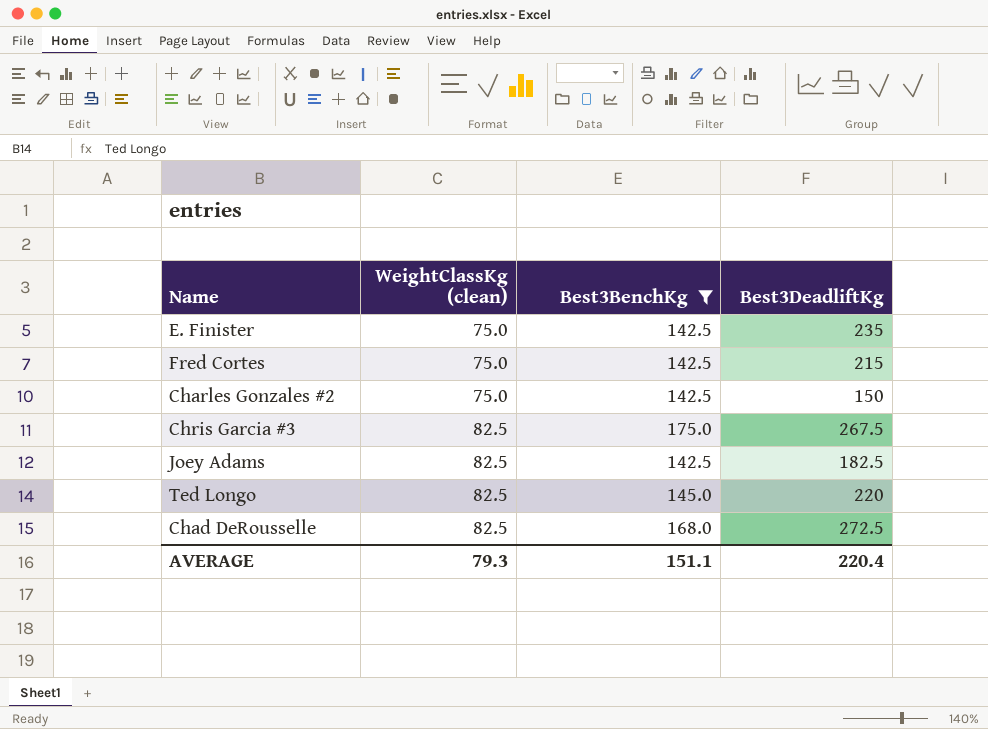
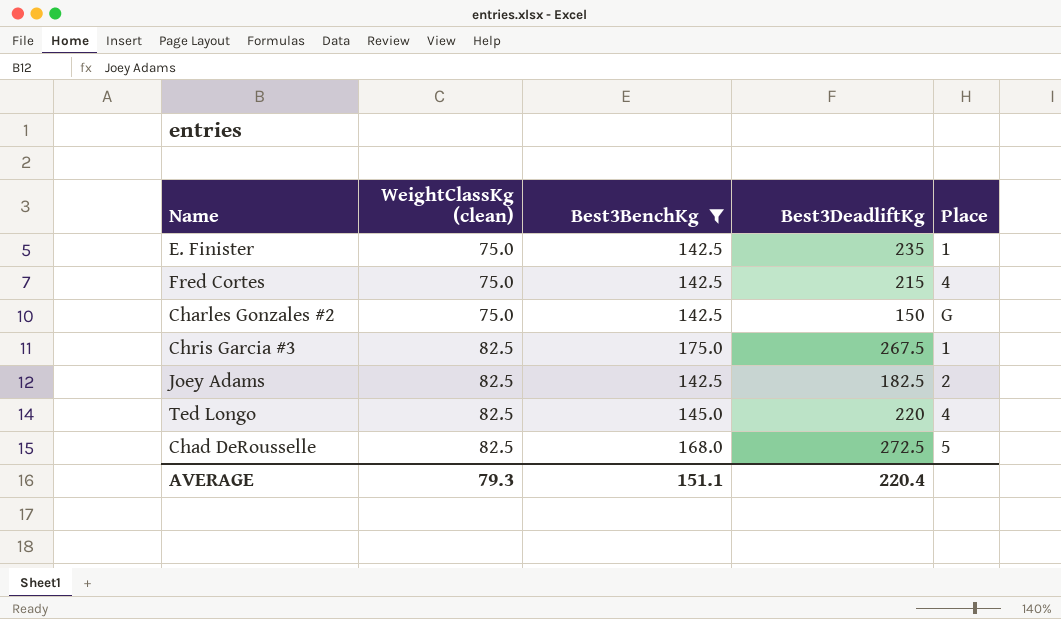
column Place | position: none -> 5

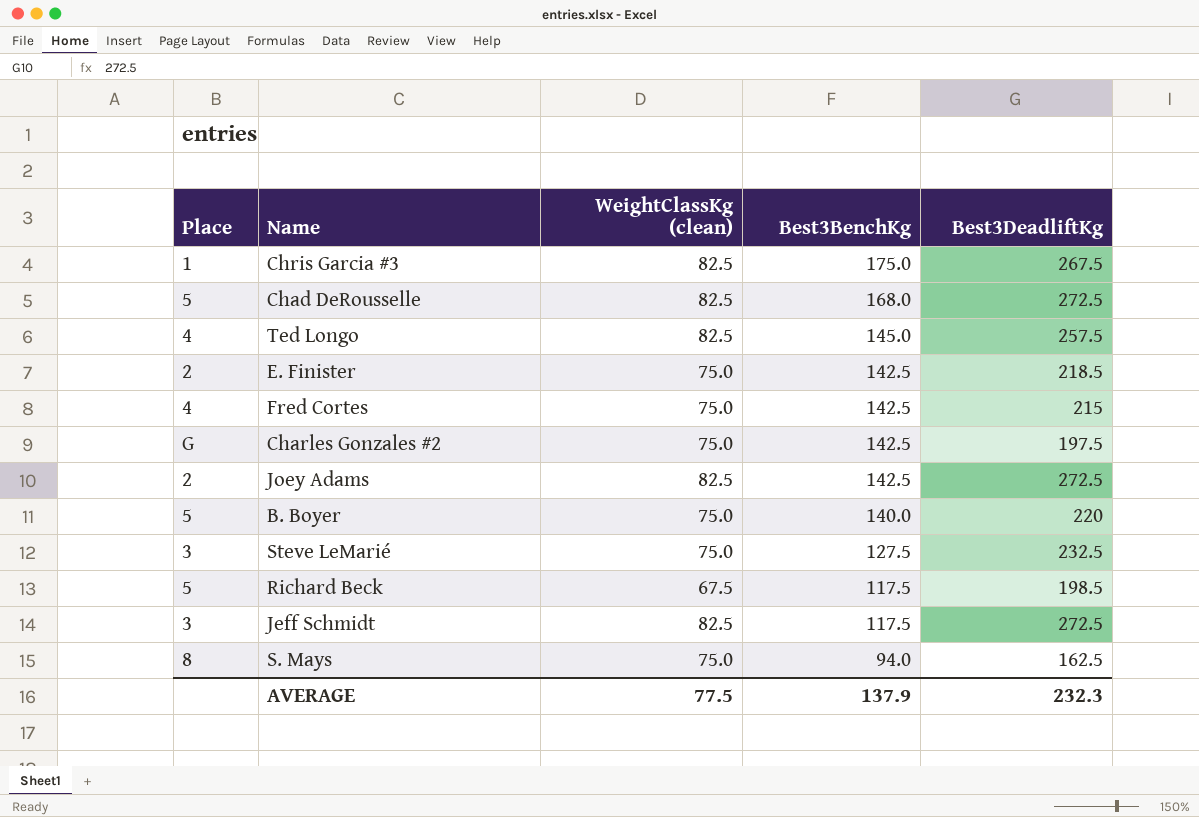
filter: Best3BenchKg >= 142.5 -> none
row order: WeightClassKg (clean) ascending -> Best3BenchKg descending
column Place | position: 5 -> 1
Ted Longo | Best3DeadliftKg: 220 -> 257.5
E. Finister | Place: 1 -> 2
E. Finister | Best3DeadliftKg: 235 -> 218.5
Charles Gonzales #2 | Best3DeadliftKg: 150 -> 197.5
Joey Adams | Best3DeadliftKg: 182.5 -> 272.5
AVERAGE | WeightClassKg (clean): 79.3 -> 77.5
AVERAGE | Best3BenchKg: 151.1 -> 137.9
AVERAGE | Best3DeadliftKg: 220.4 -> 232.3

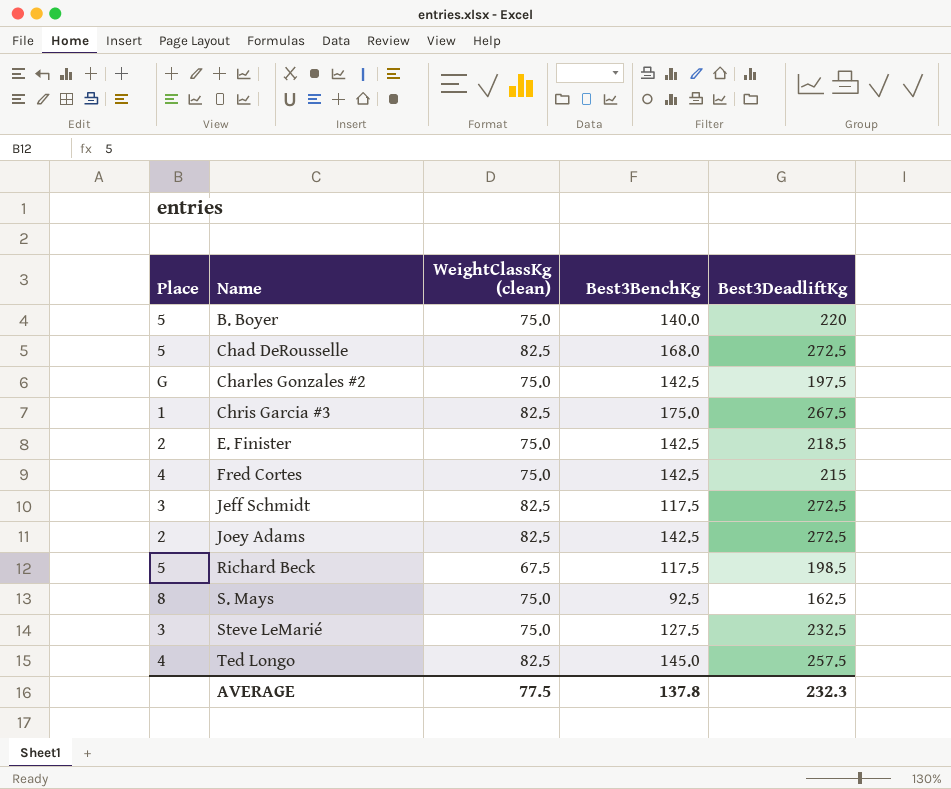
row order: Best3BenchKg descending -> Name ascending
S. Mays | Best3BenchKg: 94.0 -> 92.5
AVERAGE | Best3BenchKg: 137.9 -> 137.8

